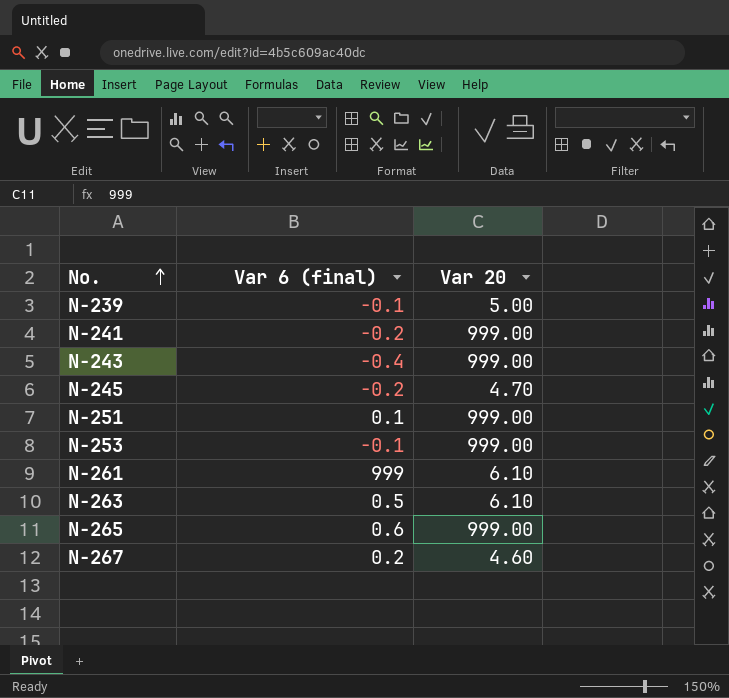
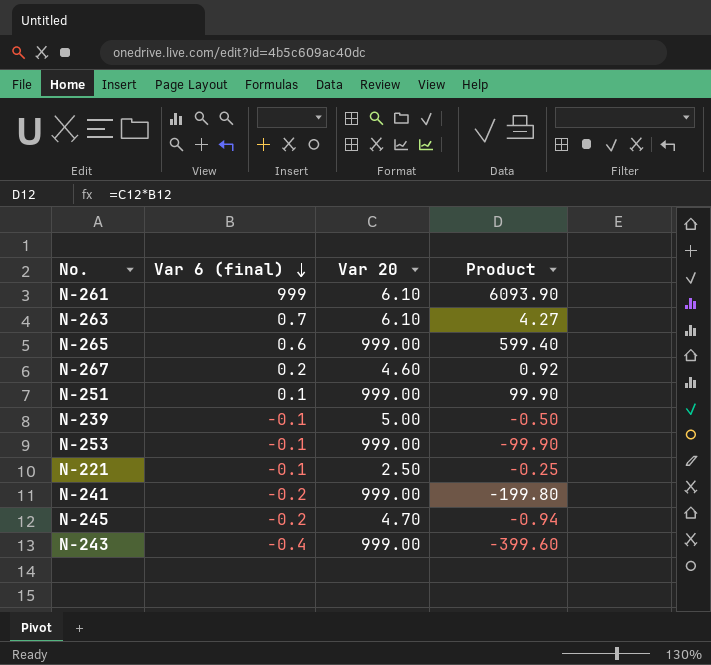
row order: No. ascending -> Var 6 (final) descending
column Product | formula: none -> [Var 6 (final)] * [Var 20]
N-263 | Var 6 (final): 0.5 -> 0.7
row N-221: none -> -0.1 | 2.50 | -0.25

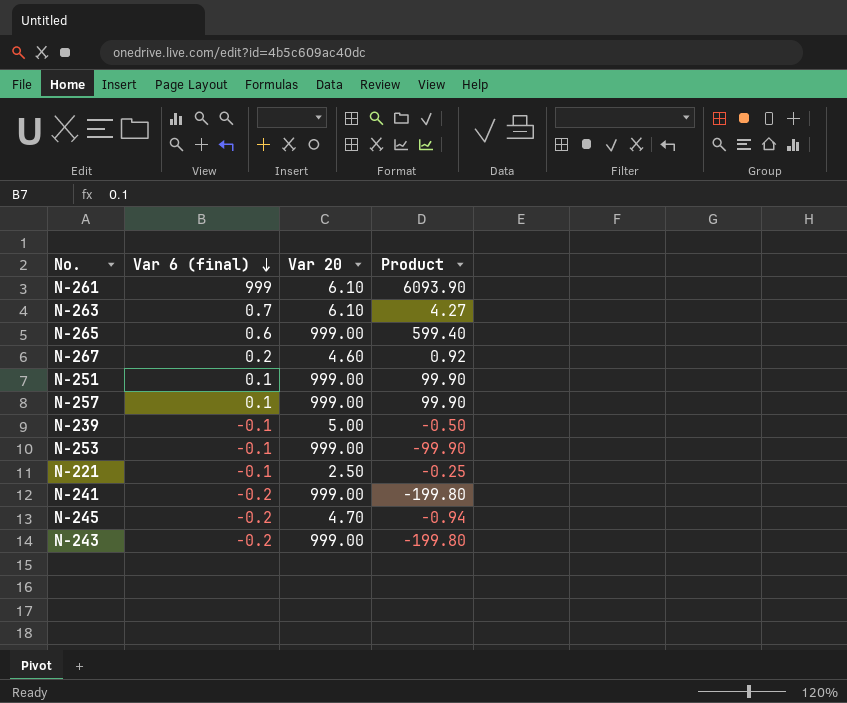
row N-257: none -> 0.1 | 999.00 | 99.90
N-243 | Var 6 (final): -0.4 -> -0.2
N-243 | Product: -399.60 -> -199.80

